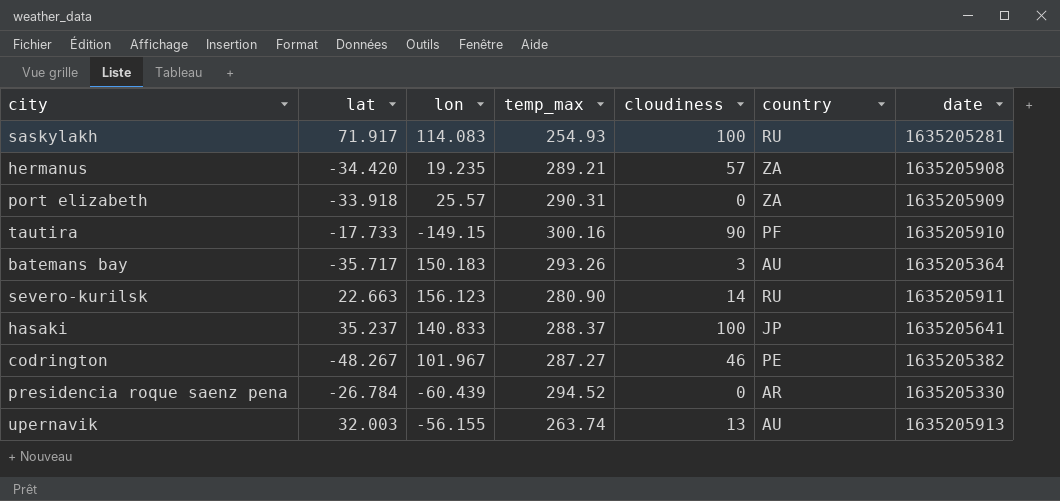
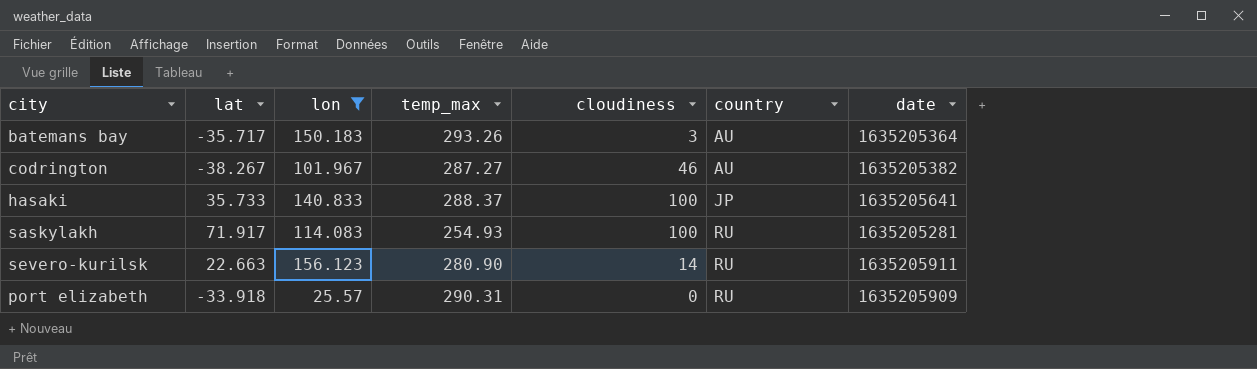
filter: none -> lon >= 25.57
row order: none -> country ascending
codrington | lat: -48.267 -> -38.267
codrington | country: PE -> AU
hasaki | lat: 35.237 -> 35.733
port elizabeth | country: ZA -> RU

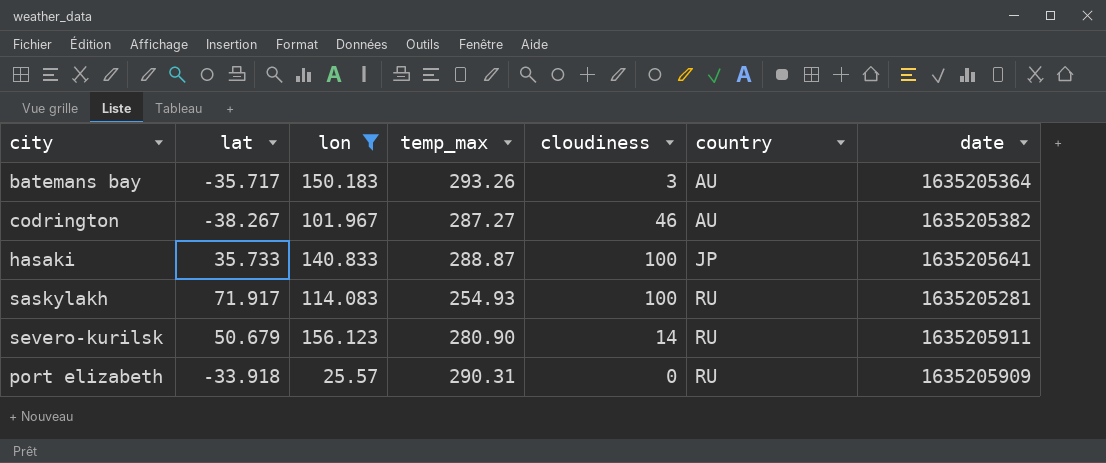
hasaki | temp_max: 288.37 -> 288.87
severo-kurilsk | lat: 22.663 -> 50.679

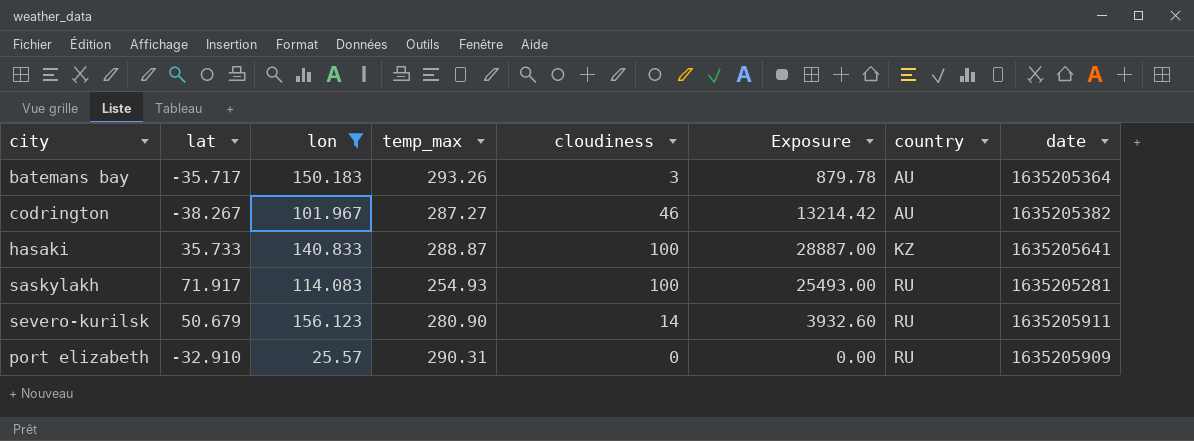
column Exposure | formula: none -> [temp_max] * [cloudiness]
hasaki | country: JP -> KZ
port elizabeth | lat: -33.918 -> -32.910

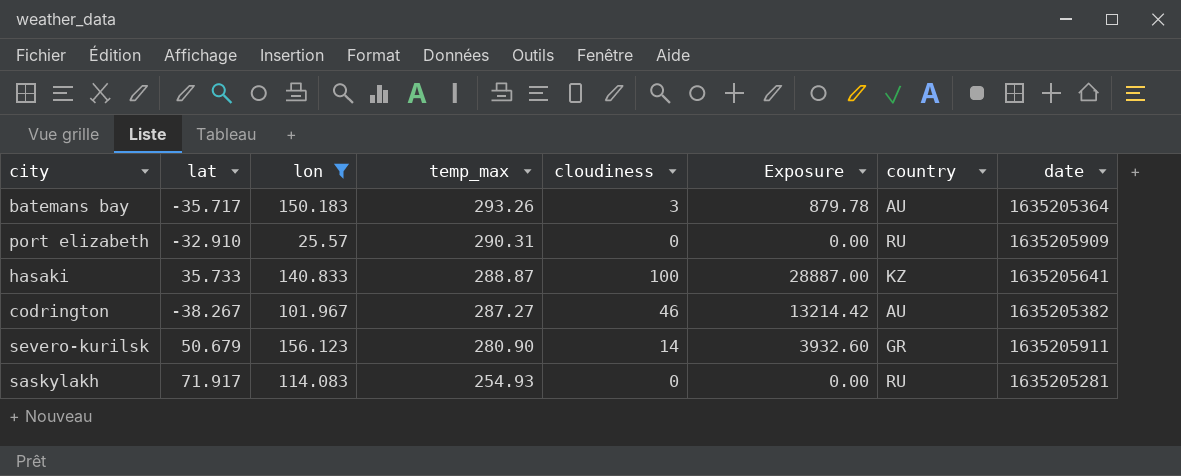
row order: country ascending -> temp_max descending
severo-kurilsk | country: RU -> GR
saskylakh | cloudiness: 100 -> 0
saskylakh | Exposure: 25493.00 -> 0.00

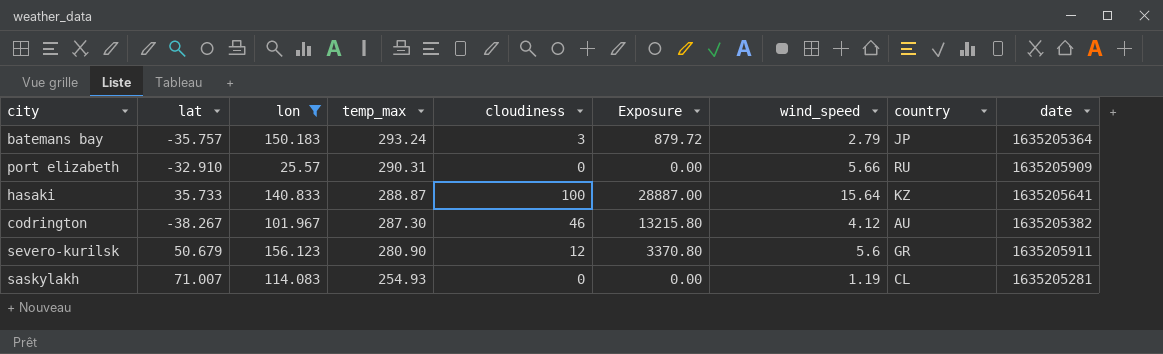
column wind_speed | position: none -> 7
batemans bay | lat: -35.717 -> -35.757
batemans bay | temp_max: 293.26 -> 293.24
batemans bay | Exposure: 879.78 -> 879.72
batemans bay | country: AU -> JP
codrington | temp_max: 287.27 -> 287.30
codrington | Exposure: 13214.42 -> 13215.80
severo-kurilsk | cloudiness: 14 -> 12
severo-kurilsk | Exposure: 3932.60 -> 3370.80
saskylakh | lat: 71.917 -> 71.007
saskylakh | country: RU -> CL

